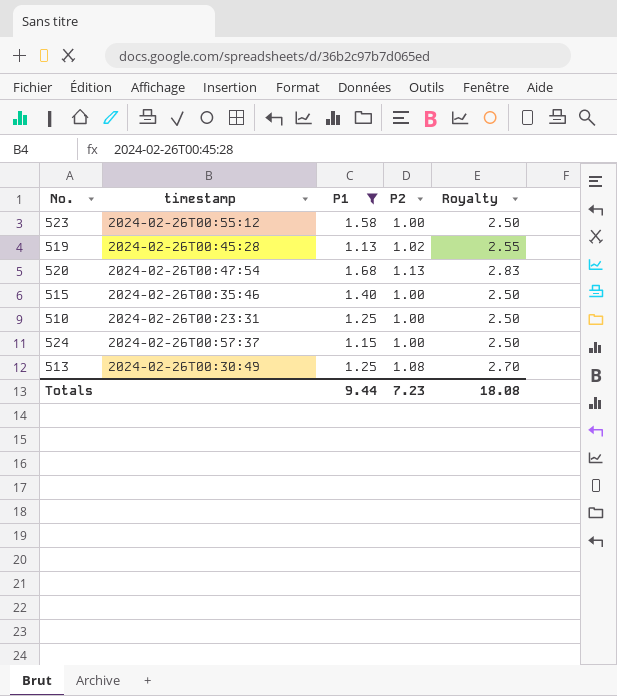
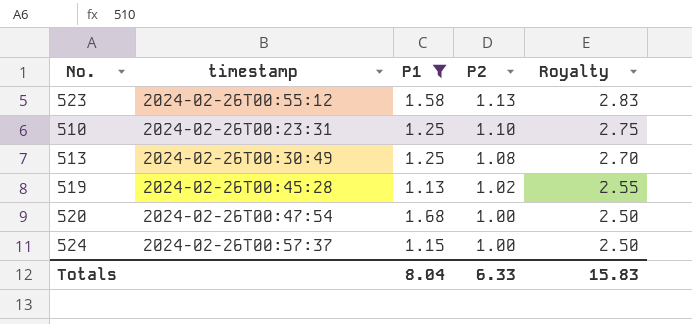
row order: none -> P2 descending
row 515: 2024-02-26T00:35:46 | 1.40 | 1.00 | 2.50 -> none
523 | P2: 1.00 -> 1.13
523 | Royalty: 2.50 -> 2.83
510 | P2: 1.00 -> 1.10
510 | Royalty: 2.50 -> 2.75
520 | P2: 1.13 -> 1.00
520 | Royalty: 2.83 -> 2.50
Totals | P1: 9.44 -> 8.04
Totals | P2: 7.23 -> 6.33
Totals | Royalty: 18.08 -> 15.83

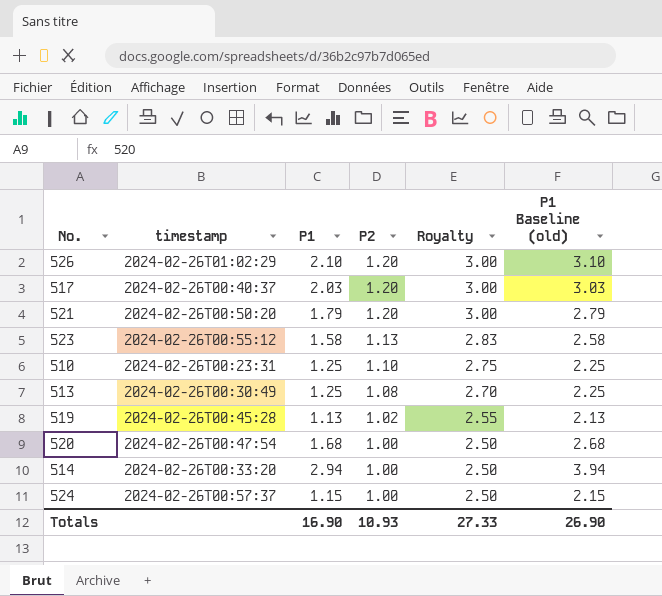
filter: P1 <= 1.68 -> none
column P1 Baseline (old) | formula: none -> [P1] + 1
Totals | P1: 8.04 -> 16.90
Totals | P2: 6.33 -> 10.93
Totals | Royalty: 15.83 -> 27.33

